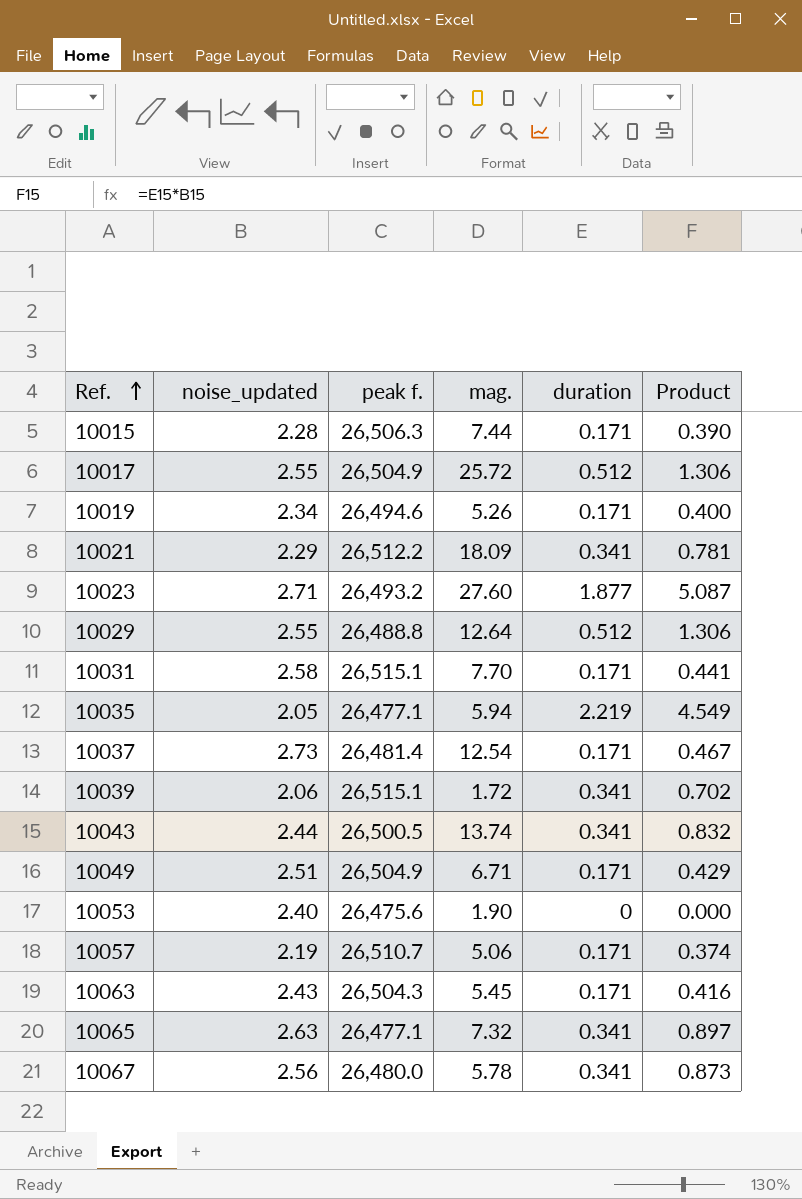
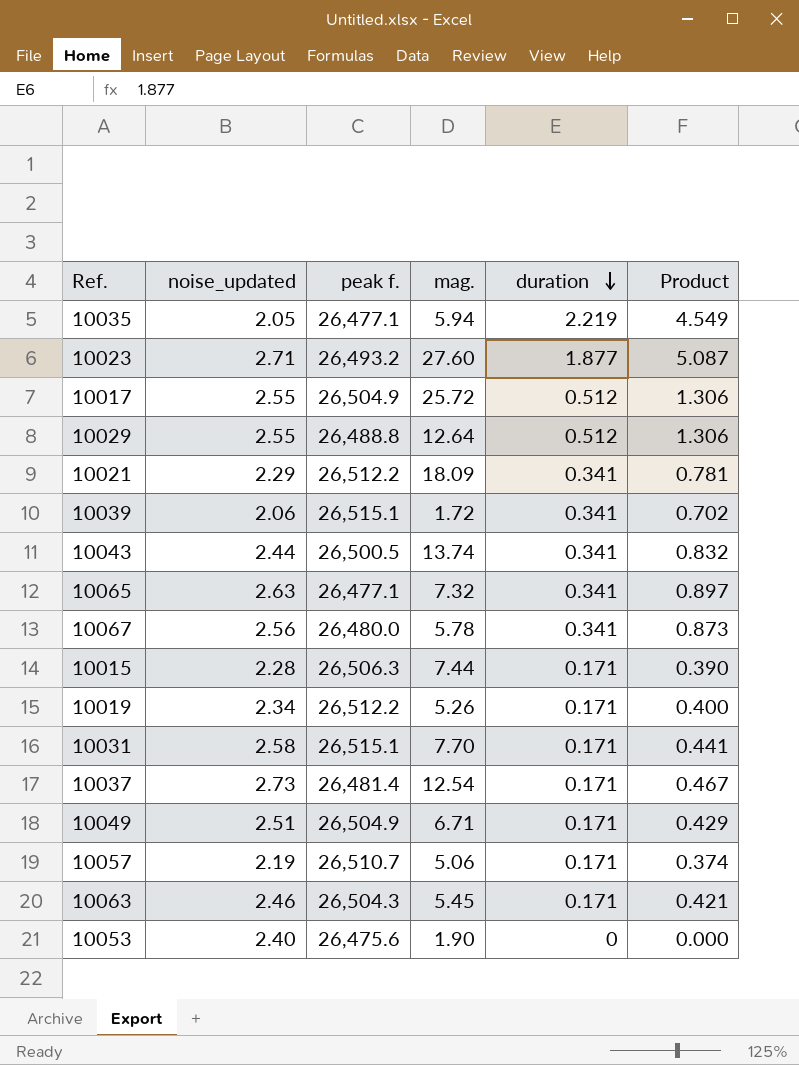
row order: Ref. ascending -> duration descending
10019 | peak f.: 26,494.6 -> 26,512.2
10063 | noise_updated: 2.43 -> 2.46
10063 | Product: 0.416 -> 0.421

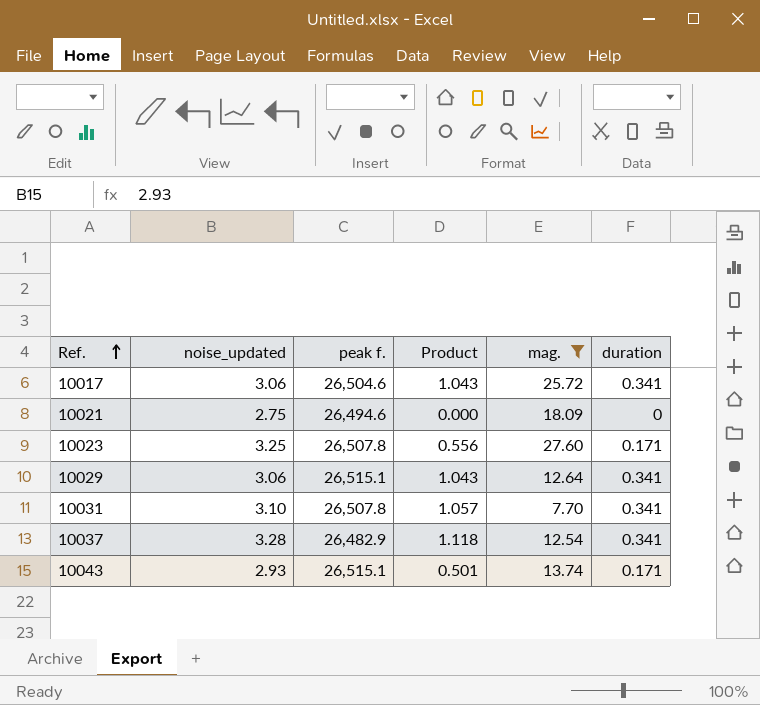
filter: none -> mag. >= 7.70
row order: duration descending -> Ref. ascending
column Product | position: 6 -> 4
10017 | noise_updated: 2.55 -> 3.06
10017 | peak f.: 26,504.9 -> 26,504.6
10017 | Product: 1.306 -> 1.043
10017 | duration: 0.512 -> 0.341
10021 | noise_updated: 2.29 -> 2.75
10021 | peak f.: 26,512.2 -> 26,494.6
10021 | Product: 0.781 -> 0.000
10021 | duration: 0.341 -> 0
10023 | noise_updated: 2.71 -> 3.25
10023 | peak f.: 26,493.2 -> 26,507.8
10023 | Product: 5.087 -> 0.556
10023 | duration: 1.877 -> 0.171
10029 | noise_updated: 2.55 -> 3.06
10029 | peak f.: 26,488.8 -> 26,515.1
10029 | Product: 1.306 -> 1.043
10029 | duration: 0.512 -> 0.341
10031 | noise_updated: 2.58 -> 3.10
10031 | peak f.: 26,515.1 -> 26,507.8
10031 | Product: 0.441 -> 1.057
10031 | duration: 0.171 -> 0.341
10037 | noise_updated: 2.73 -> 3.28
10037 | peak f.: 26,481.4 -> 26,482.9
10037 | Product: 0.467 -> 1.118
10037 | duration: 0.171 -> 0.341
10043 | noise_updated: 2.44 -> 2.93
10043 | peak f.: 26,500.5 -> 26,515.1
10043 | Product: 0.832 -> 0.501
10043 | duration: 0.341 -> 0.171

